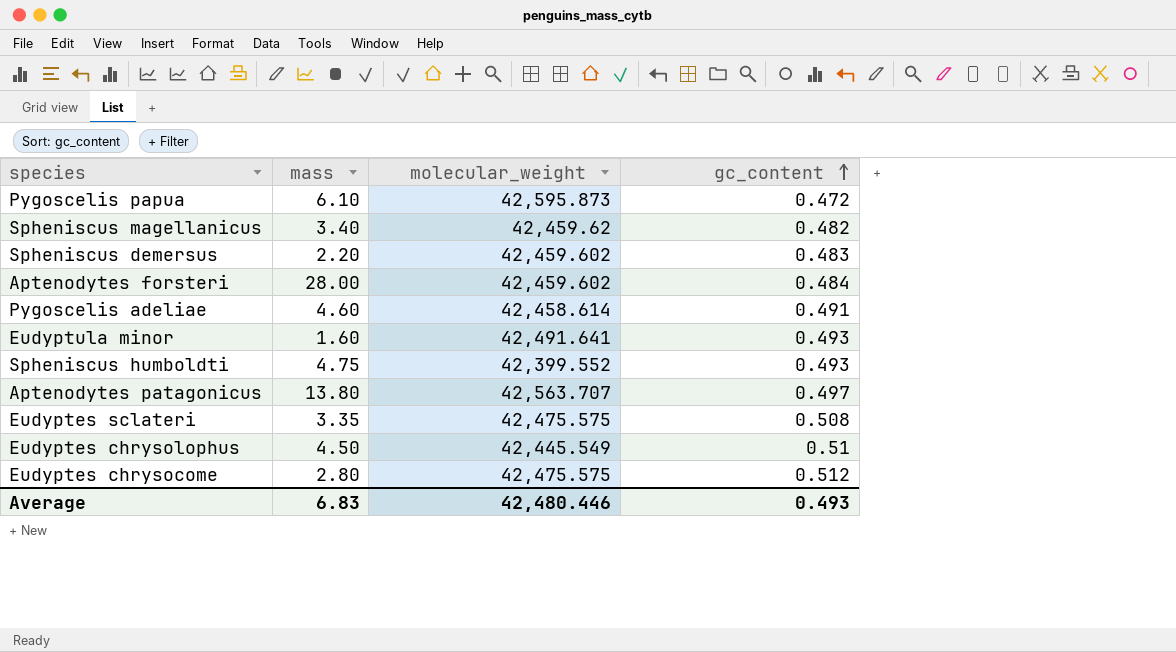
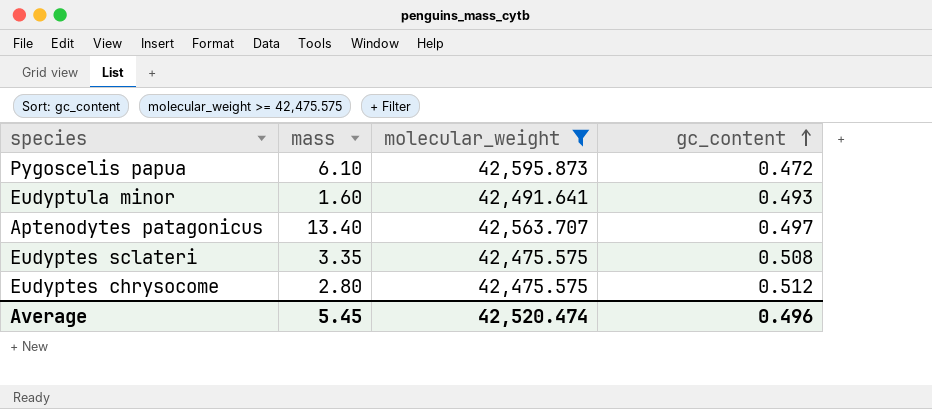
filter: none -> molecular_weight >= 42,475.575
Aptenodytes patagonicus | mass: 13.80 -> 13.40
Average | mass: 6.83 -> 5.45
Average | molecular_weight: 42,480.446 -> 42,520.474
Average | gc_content: 0.493 -> 0.496

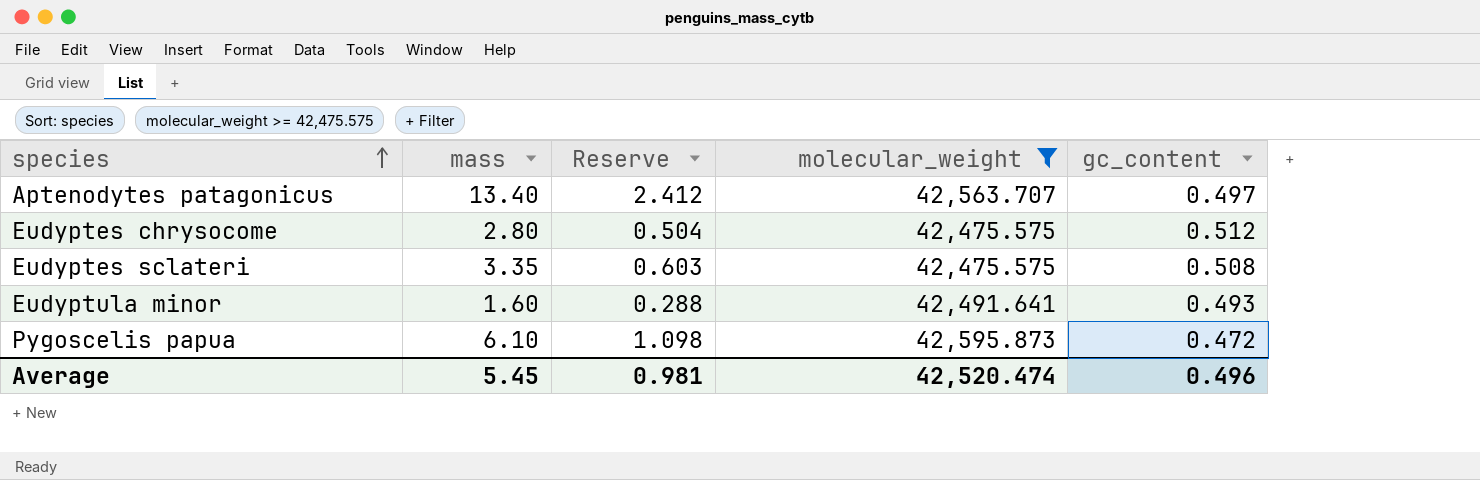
row order: gc_content ascending -> species ascending
column Reserve | formula: none -> [mass] * 0.18

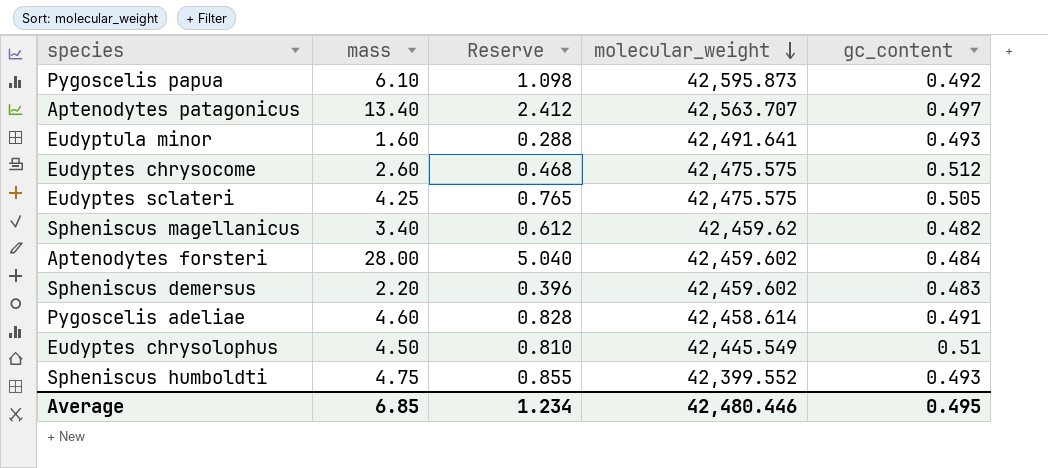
filter: molecular_weight >= 42,475.575 -> none
row order: species ascending -> molecular_weight descending
Pygoscelis papua | gc_content: 0.472 -> 0.492
Eudyptes chrysocome | mass: 2.80 -> 2.60
Eudyptes chrysocome | Reserve: 0.504 -> 0.468
Eudyptes sclateri | mass: 3.35 -> 4.25
Eudyptes sclateri | Reserve: 0.603 -> 0.765
Eudyptes sclateri | gc_content: 0.508 -> 0.505
Average | mass: 5.45 -> 6.85
Average | Reserve: 0.981 -> 1.234
Average | molecular_weight: 42,520.474 -> 42,480.446
Average | gc_content: 0.496 -> 0.495

